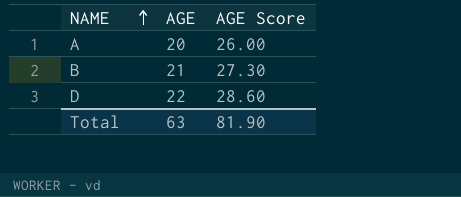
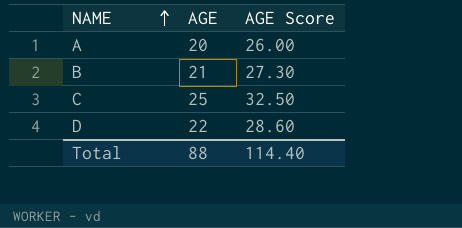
row C: none -> 25 | 32.50
Total | AGE: 63 -> 88
Total | AGE Score: 81.90 -> 114.40

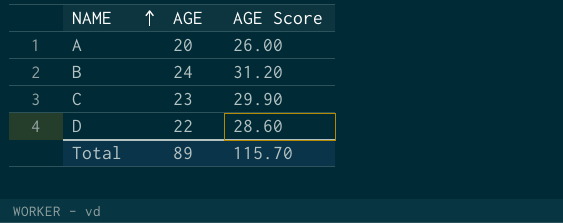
B | AGE: 21 -> 24
B | AGE Score: 27.30 -> 31.20
C | AGE: 25 -> 23
C | AGE Score: 32.50 -> 29.90
Total | AGE: 88 -> 89
Total | AGE Score: 114.40 -> 115.70

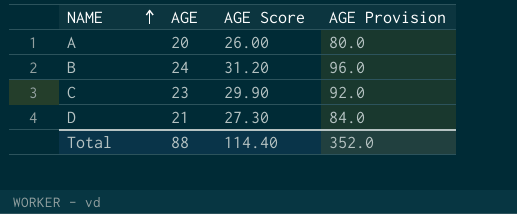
column AGE Provision | formula: none -> [AGE] * 4
D | AGE: 22 -> 21
D | AGE Score: 28.60 -> 27.30
Total | AGE: 89 -> 88
Total | AGE Score: 115.70 -> 114.40

